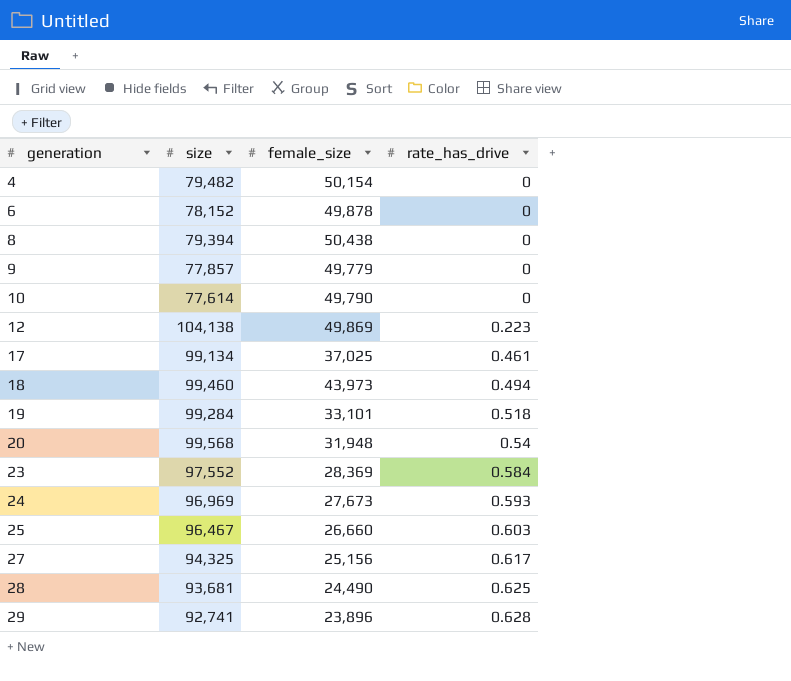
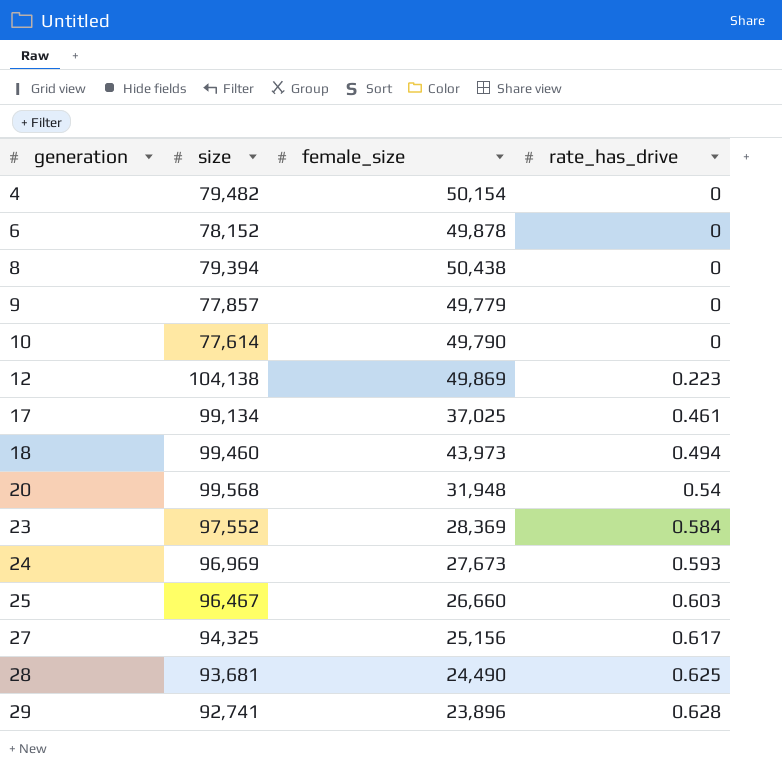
row 19: 99,284 | 33,101 | 0.518 -> none

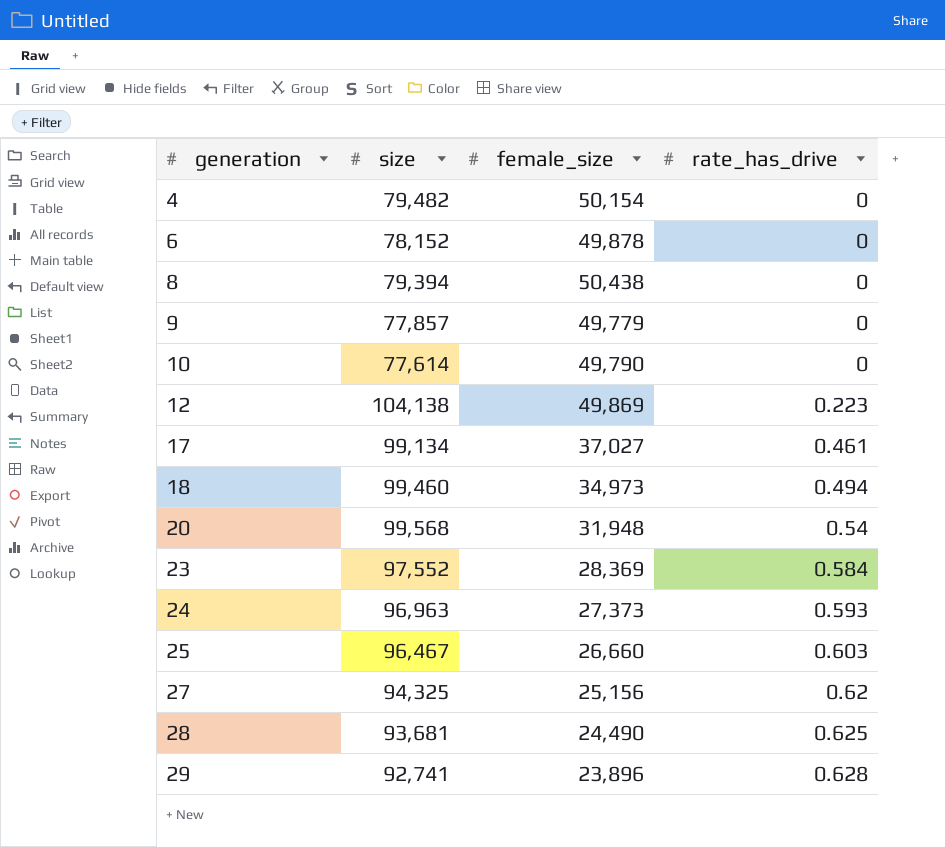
17 | female_size: 37,025 -> 37,027
18 | female_size: 43,973 -> 34,973
24 | size: 96,969 -> 96,963
24 | female_size: 27,673 -> 27,373
27 | rate_has_drive: 0.617 -> 0.62

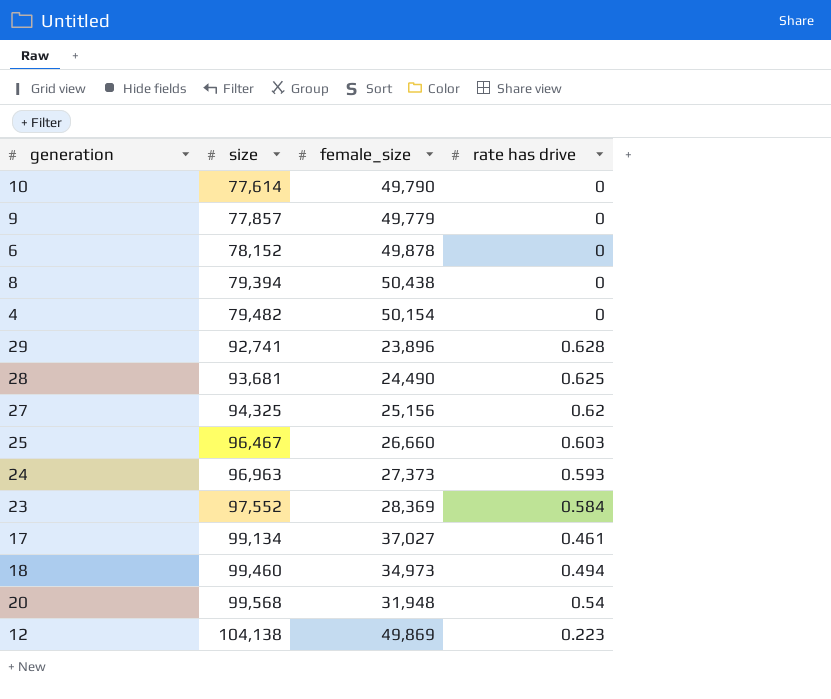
row order: generation ascending -> size ascending
column name: rate_has_drive -> rate has drive

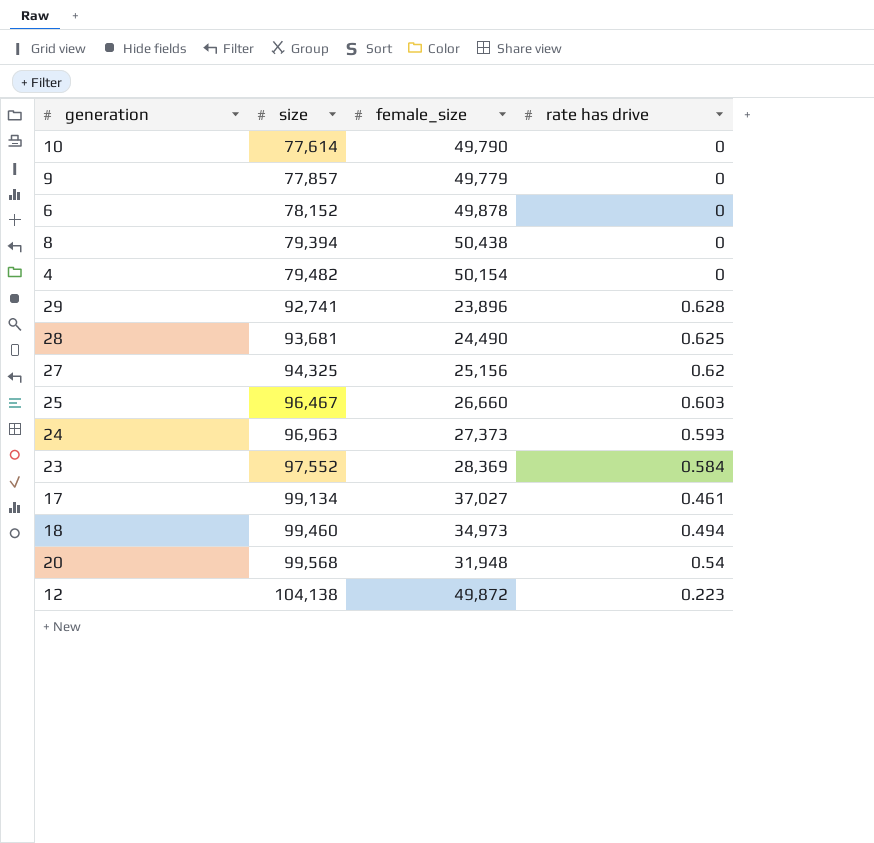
12 | female_size: 49,869 -> 49,872

